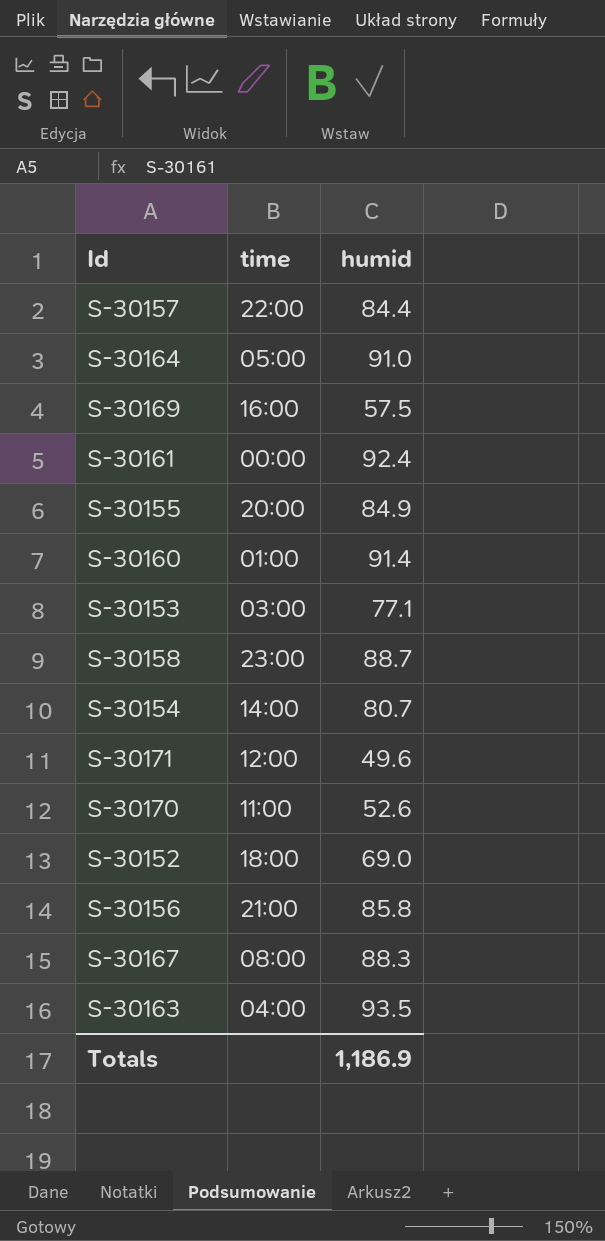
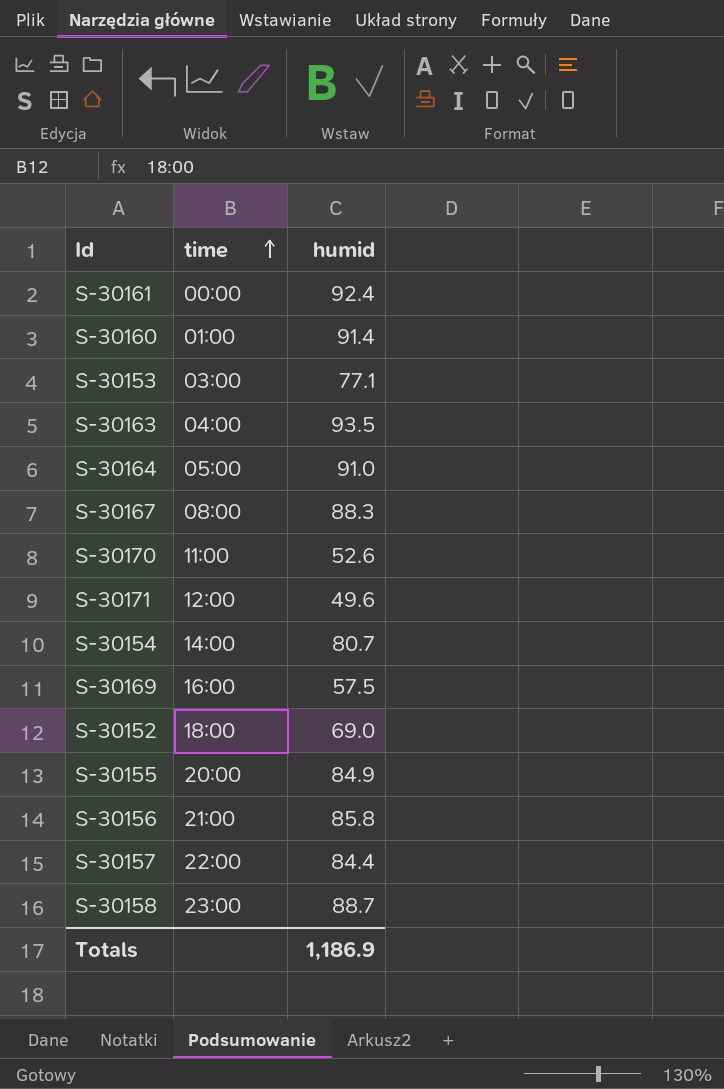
row order: none -> time ascending

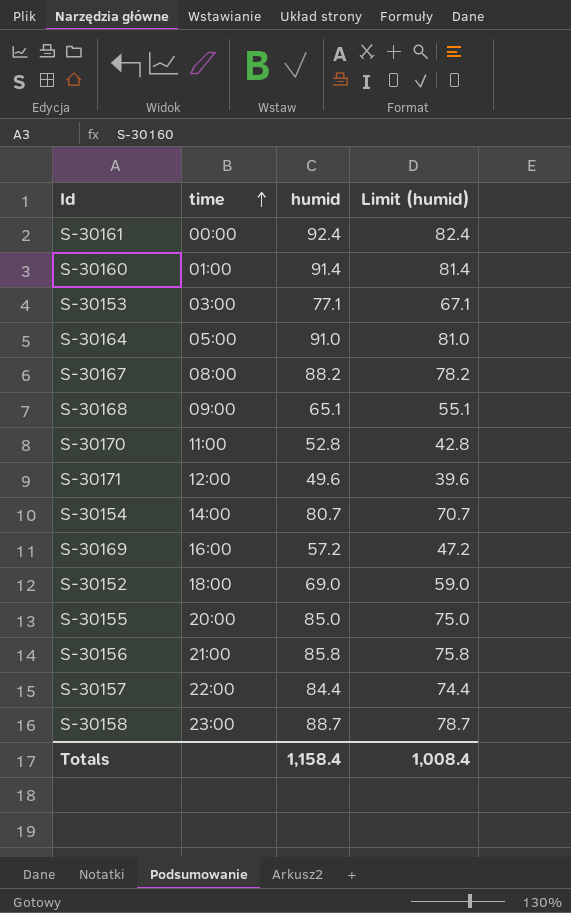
column Limit (humid) | formula: none -> [humid] - 10
row S-30163: 04:00 | 93.5 -> none
S-30167 | humid: 88.3 -> 88.2
row S-30168: none -> 09:00 | 65.1 | 55.1
S-30170 | humid: 52.6 -> 52.8
S-30169 | humid: 57.5 -> 57.2
S-30155 | humid: 84.9 -> 85.0
Totals | humid: 1,186.9 -> 1,158.4

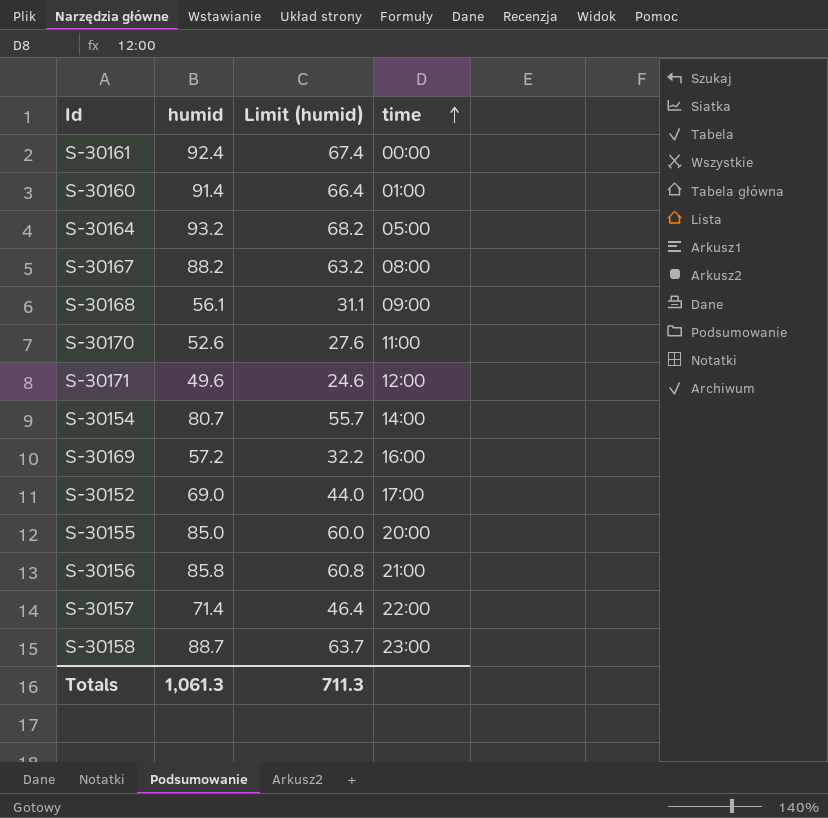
column Limit (humid) | formula: [humid] - 10 -> [humid] - 25
column time | position: 2 -> 4
row S-30153: 03:00 | 77.1 | 67.1 -> none
S-30164 | humid: 91.0 -> 93.2
S-30168 | humid: 65.1 -> 56.1
S-30170 | humid: 52.8 -> 52.6
S-30152 | time: 18:00 -> 17:00
S-30157 | humid: 84.4 -> 71.4
Totals | humid: 1,158.4 -> 1,061.3
Totals | Limit (humid): 1,008.4 -> 711.3

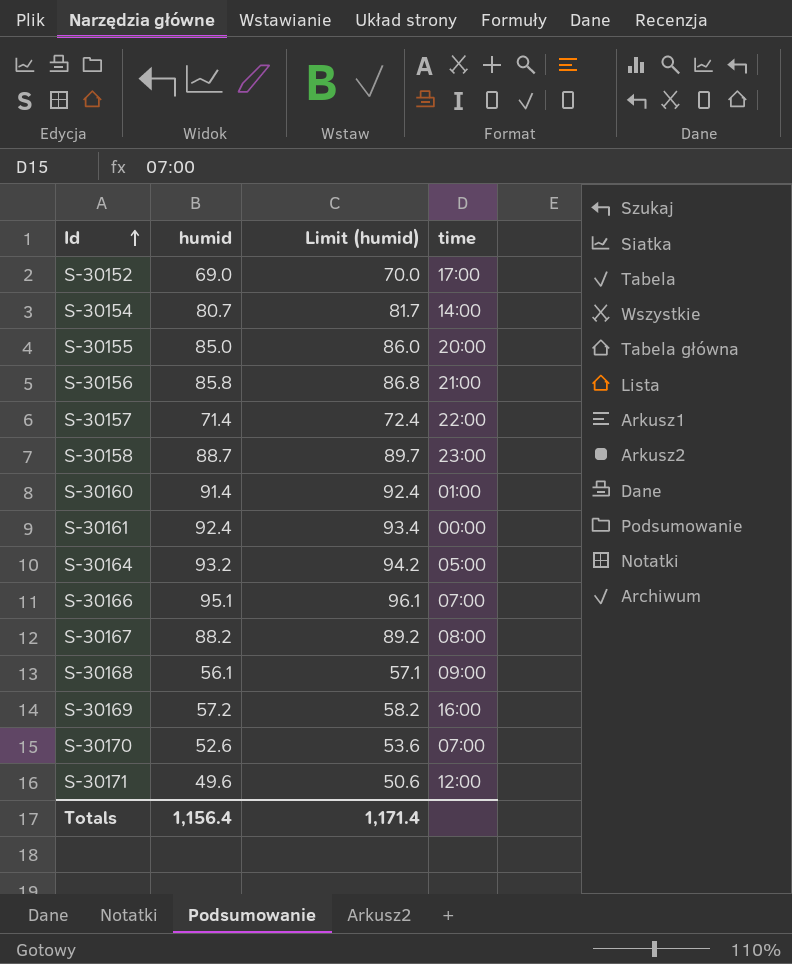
row order: time ascending -> Id ascending
column Limit (humid) | formula: [humid] - 25 -> [humid] + 1
row S-30166: none -> 95.1 | 96.1 | 07:00
S-30170 | time: 11:00 -> 07:00
Totals | humid: 1,061.3 -> 1,156.4
Totals | Limit (humid): 711.3 -> 1,171.4

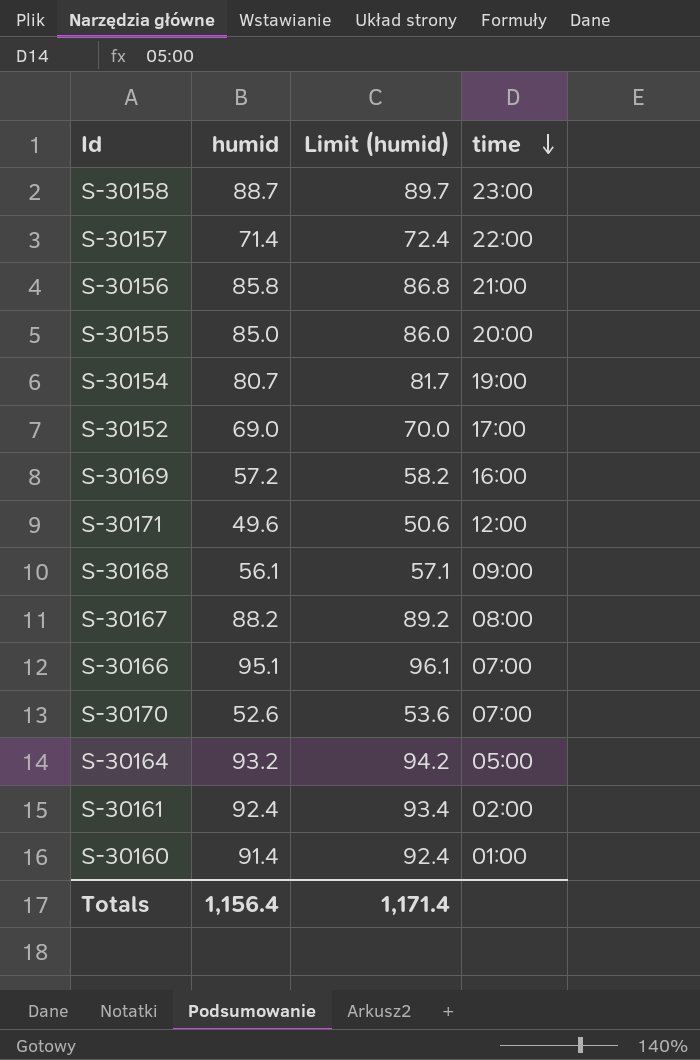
row order: Id ascending -> time descending
S-30154 | time: 14:00 -> 19:00
S-30161 | time: 00:00 -> 02:00

